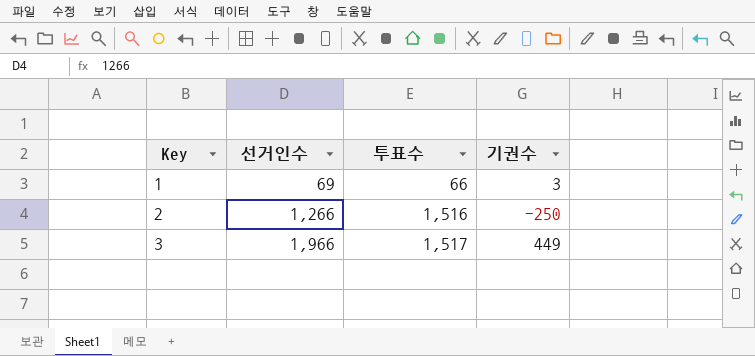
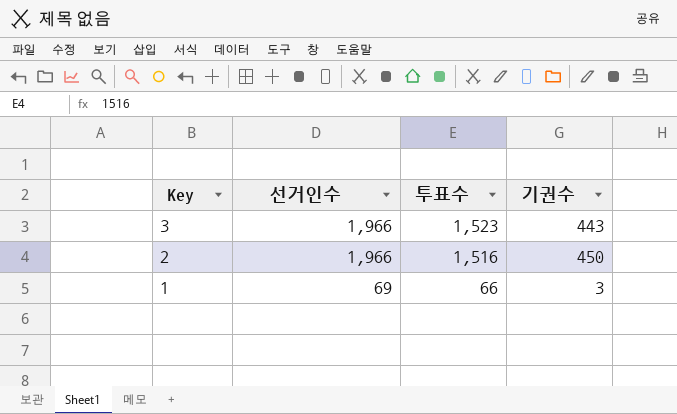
row order: Key ascending -> Key descending
3 | 투표수: 1,517 -> 1,523
3 | 기권수: 449 -> 443
2 | 선거인수: 1,266 -> 1,966
2 | 기권수: -250 -> 450

